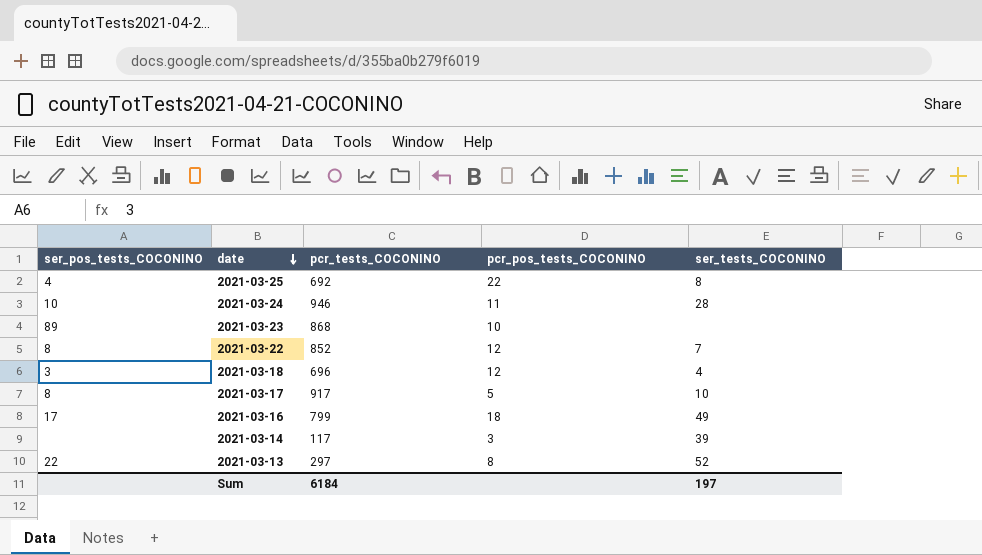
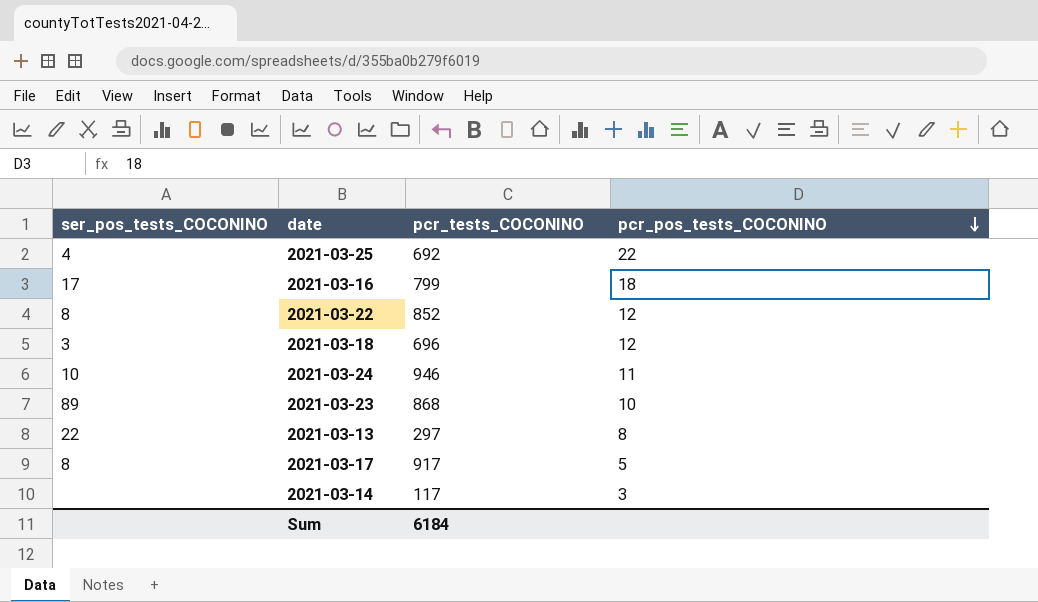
row order: date descending -> pcr_pos_tests_COCONINO descending
column ser_tests_COCONINO | position: 5 -> none

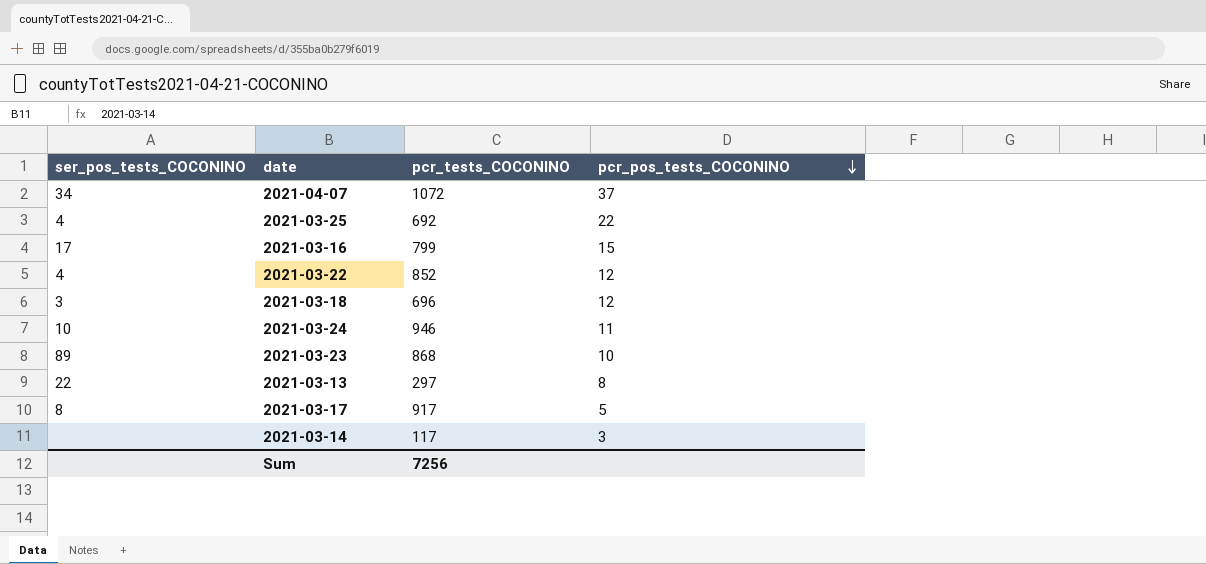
row 2021-04-07: none -> 34 | 1072 | 37
2021-03-16 | pcr_pos_tests_COCONINO: 18 -> 15
2021-03-22 | ser_pos_tests_COCONINO: 8 -> 4
Sum | pcr_tests_COCONINO: 6184 -> 7256

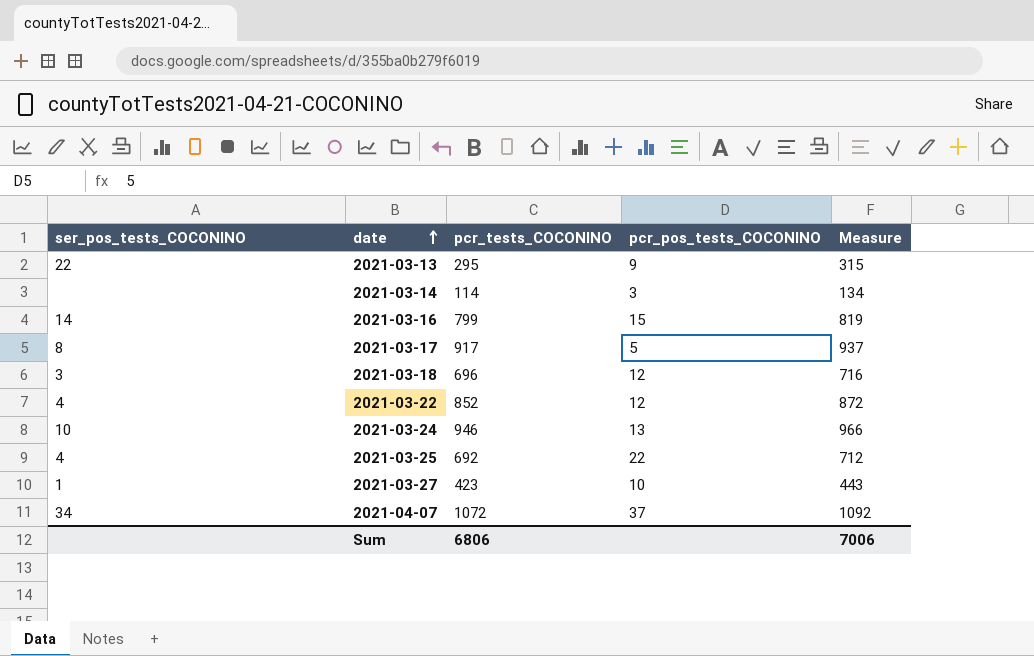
row order: pcr_pos_tests_COCONINO descending -> date ascending
column Measure | formula: none -> [pcr_tests_COCONINO] + 20
row 2021-03-23: 89 | 868 | 10 -> none
2021-03-13 | pcr_tests_COCONINO: 297 -> 295
2021-03-13 | pcr_pos_tests_COCONINO: 8 -> 9
2021-03-14 | pcr_tests_COCONINO: 117 -> 114
2021-03-16 | ser_pos_tests_COCONINO: 17 -> 14
2021-03-24 | pcr_pos_tests_COCONINO: 11 -> 13
row 2021-03-27: none -> 1 | 423 | 10 | 443
Sum | pcr_tests_COCONINO: 7256 -> 6806

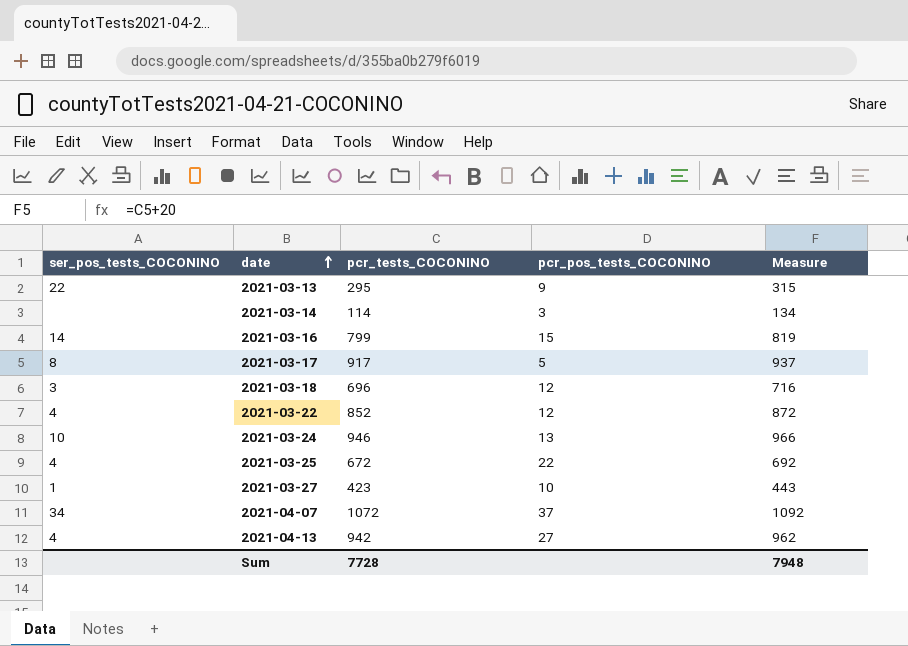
2021-03-25 | pcr_tests_COCONINO: 692 -> 672
2021-03-25 | Measure: 712 -> 692
row 2021-04-13: none -> 4 | 942 | 27 | 962
Sum | pcr_tests_COCONINO: 6806 -> 7728
Sum | Measure: 7006 -> 7948

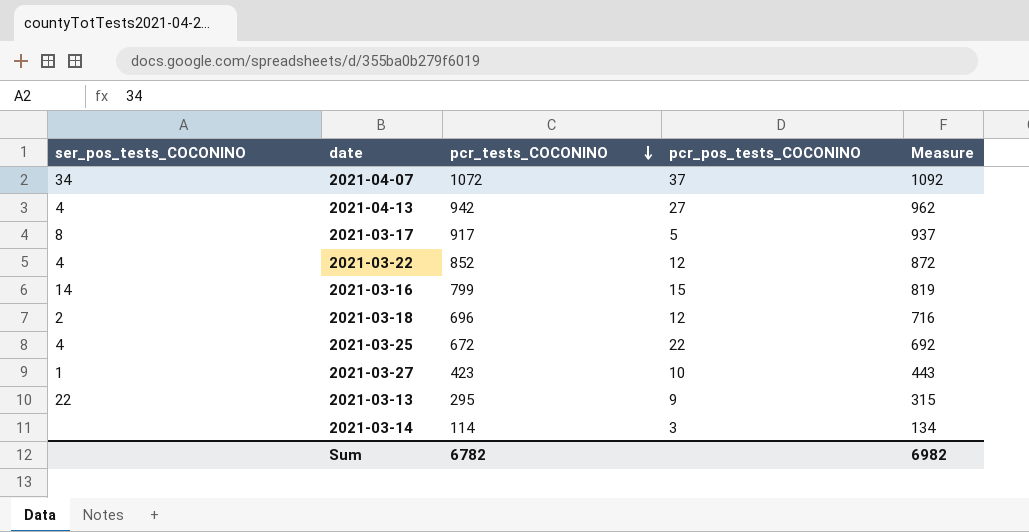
row order: date ascending -> pcr_tests_COCONINO descending
row 2021-03-24: 10 | 946 | 13 | 966 -> none
2021-03-18 | ser_pos_tests_COCONINO: 3 -> 2
Sum | pcr_tests_COCONINO: 7728 -> 6782
Sum | Measure: 7948 -> 6982

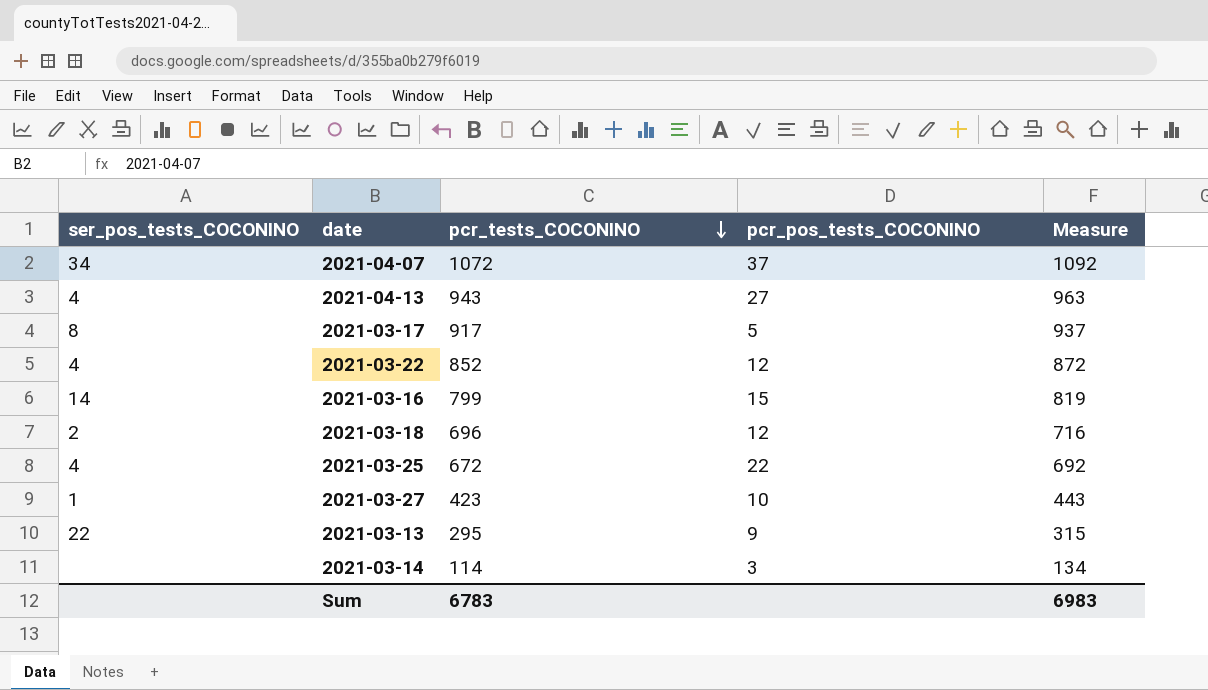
2021-04-13 | pcr_tests_COCONINO: 942 -> 943
2021-04-13 | Measure: 962 -> 963
Sum | pcr_tests_COCONINO: 6782 -> 6783
Sum | Measure: 6982 -> 6983

